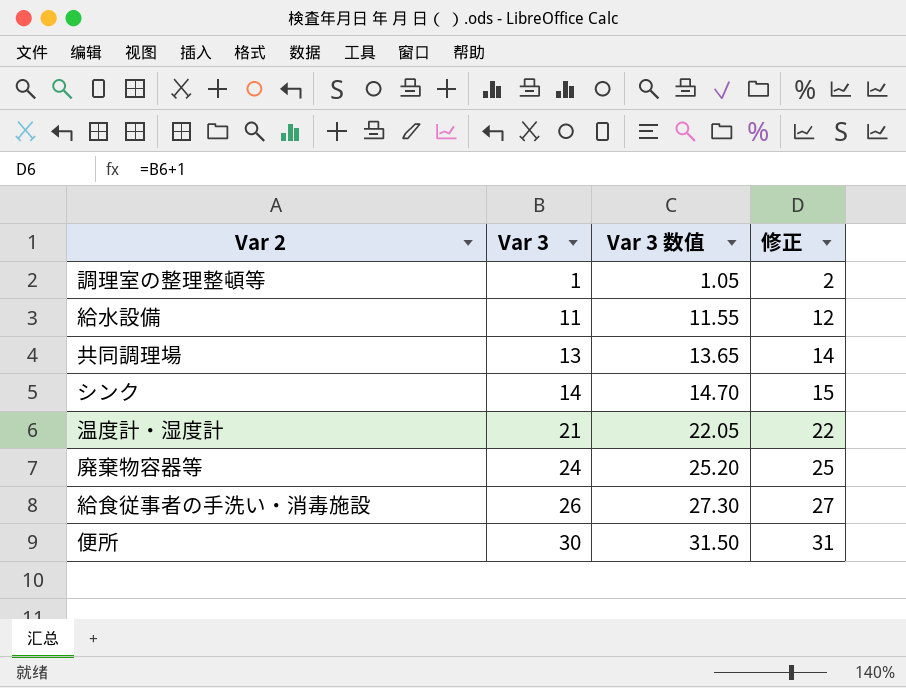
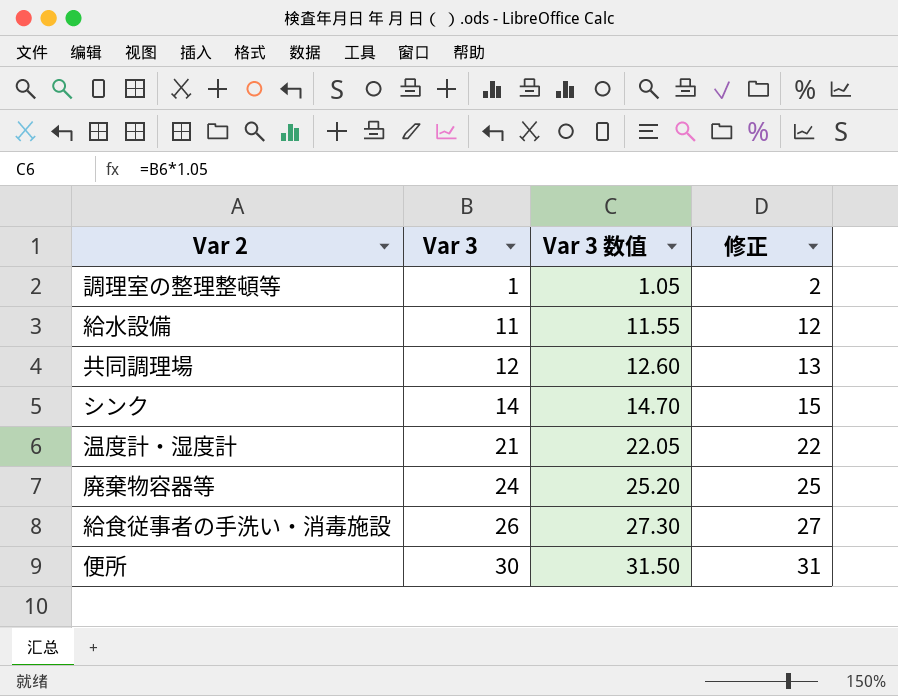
共同調理場 | Var 3: 13 -> 12
共同調理場 | Var 3 数值: 13.65 -> 12.60
共同調理場 | 修正: 14 -> 13

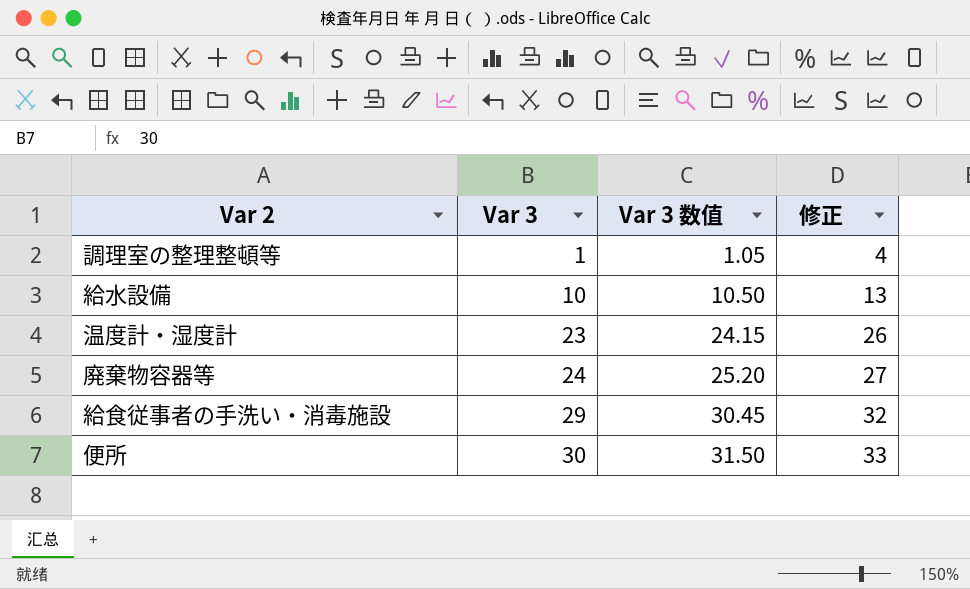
column 修正 | formula: [Var 3] + 1 -> [Var 3] + 3
row 共同調理場: 12 | 12.60 | 13 -> none
row シンク: 14 | 14.70 | 15 -> none
給水設備 | Var 3: 11 -> 10
給水設備 | Var 3 数值: 11.55 -> 10.50
温度計・湿度計 | Var 3: 21 -> 23
温度計・湿度計 | Var 3 数值: 22.05 -> 24.15
給食従事者の手洗い・消毒施設 | Var 3: 26 -> 29
給食従事者の手洗い・消毒施設 | Var 3 数值: 27.30 -> 30.45

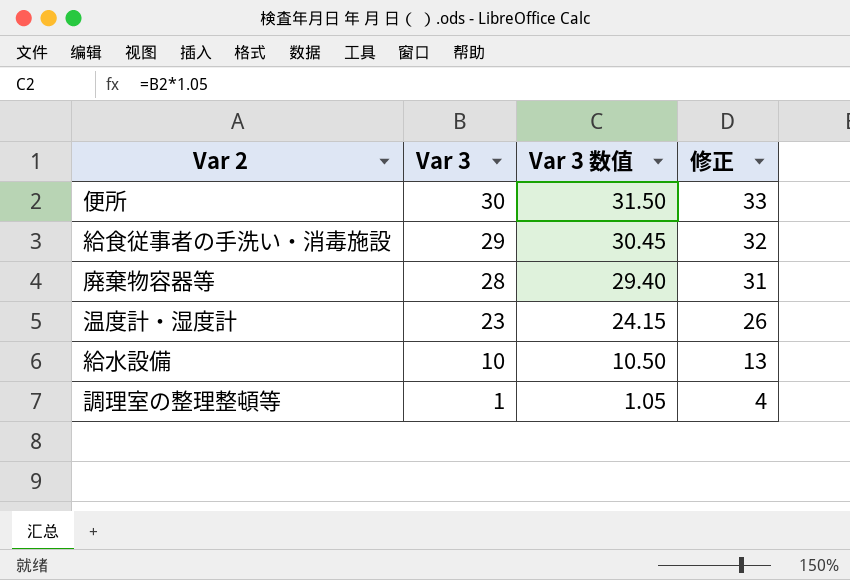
row order: Var 3 ascending -> Var 3 descending
廃棄物容器等 | Var 3: 24 -> 28
廃棄物容器等 | Var 3 数值: 25.20 -> 29.40
廃棄物容器等 | 修正: 27 -> 31

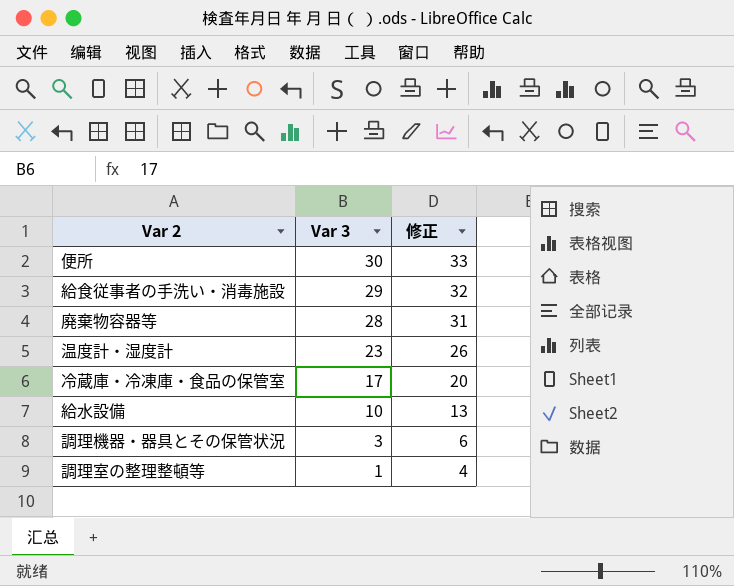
column Var 3 数值 | formula: [Var 3] * 1.05 -> none
row 冷蔵庫・冷凍庫・食品の保管室: none -> 17 | 20
row 調理機器・器具とその保管状況: none -> 3 | 6

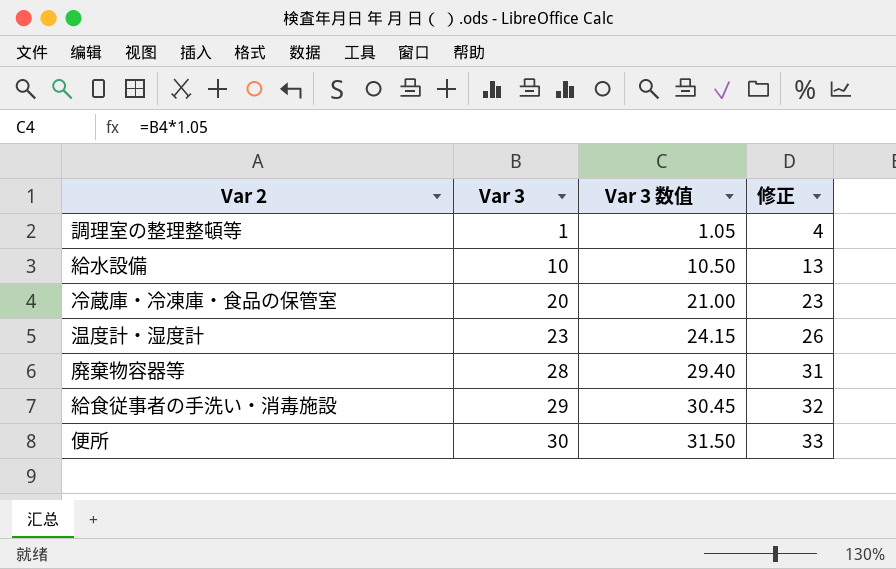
row order: Var 3 descending -> Var 3 ascending
column Var 3 数值 | formula: none -> [Var 3] * 1.05
row 調理機器・器具とその保管状況: 3 | 6 -> none
冷蔵庫・冷凍庫・食品の保管室 | Var 3: 17 -> 20
冷蔵庫・冷凍庫・食品の保管室 | 修正: 20 -> 23

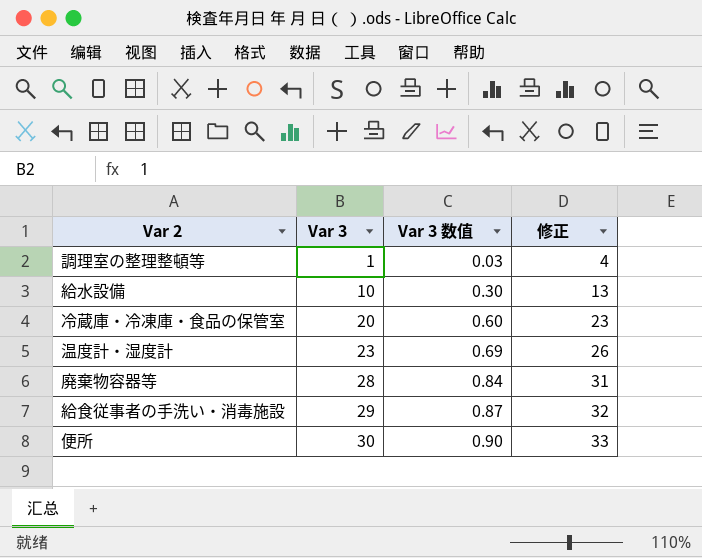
column Var 3 数值 | formula: [Var 3] * 1.05 -> [Var 3] * 0.03

